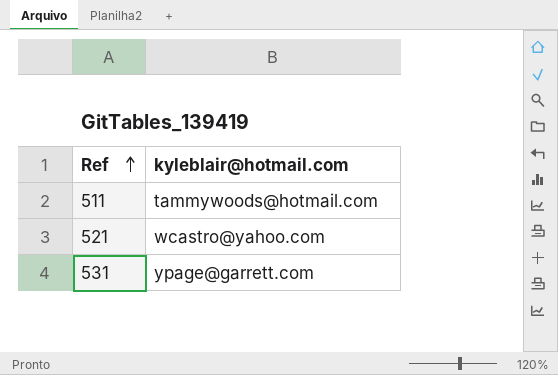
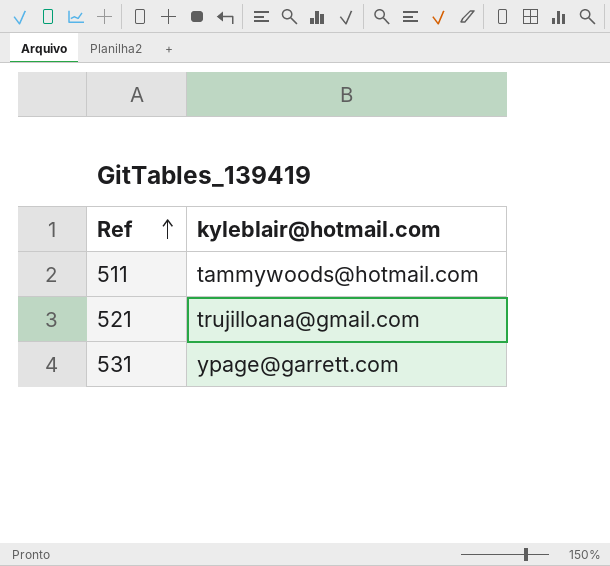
521 | kyleblair@hotmail.com: wcastro@yahoo.com -> trujilloana@gmail.com

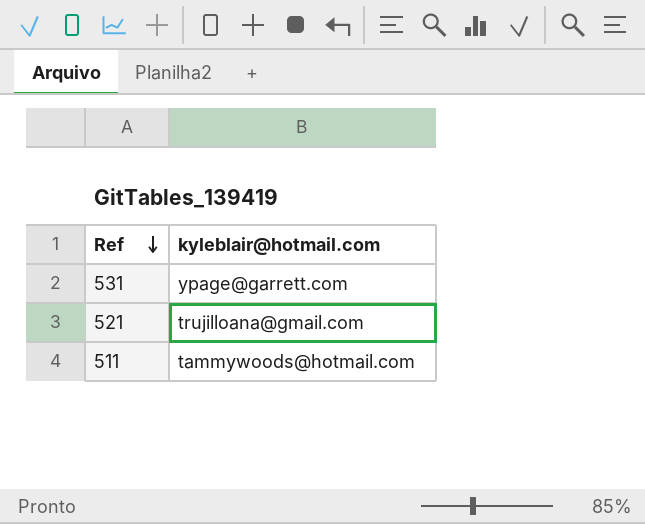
row order: Ref ascending -> Ref descending

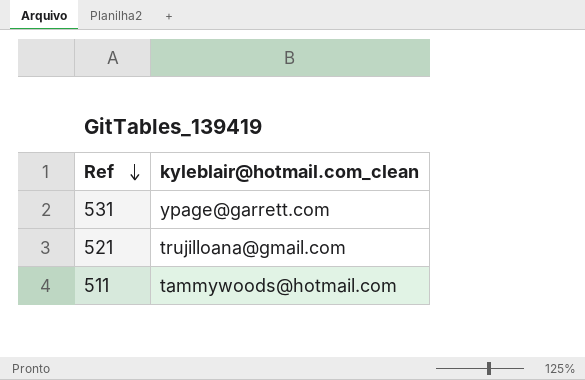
column name: kyleblair@hotmail.com -> kyleblair@hotmail.com_clean

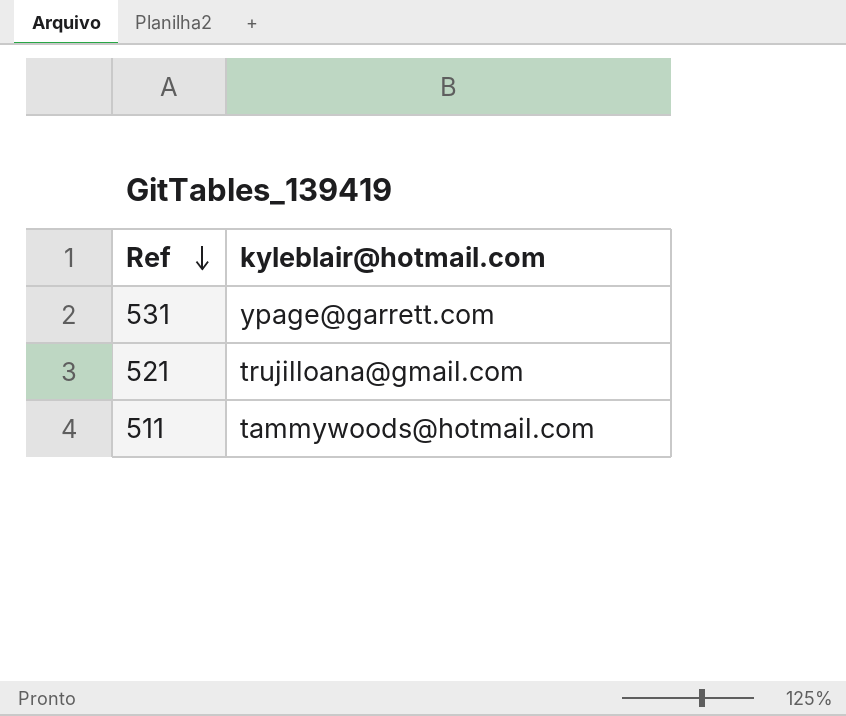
column name: kyleblair@hotmail.com_clean -> kyleblair@hotmail.com

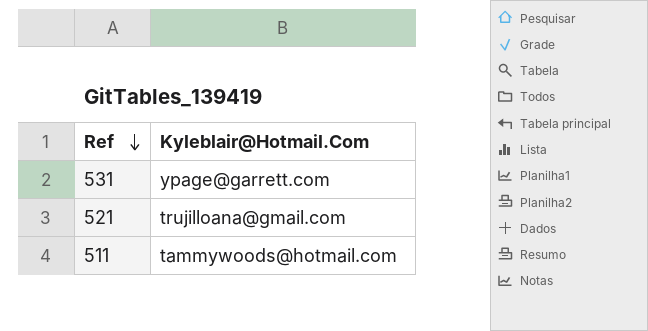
column name: kyleblair@hotmail.com -> Kyleblair@Hotmail.Com

